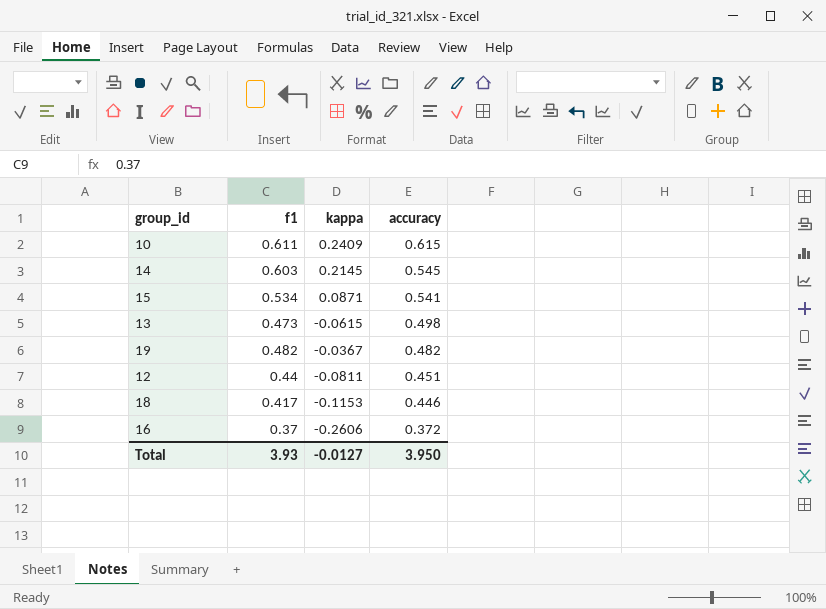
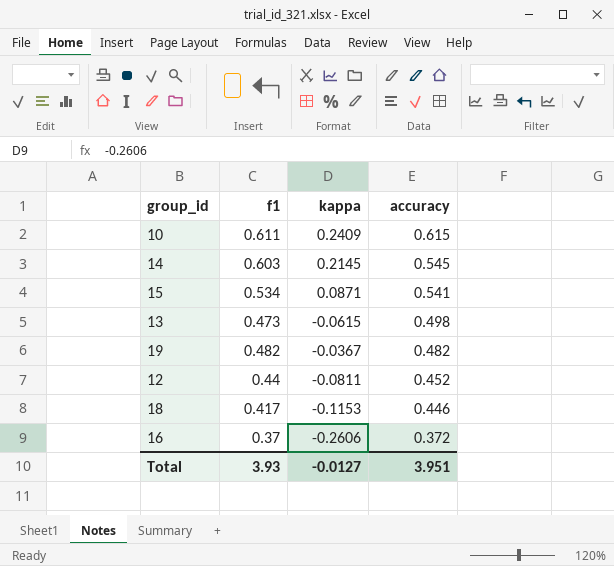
12 | accuracy: 0.451 -> 0.452
Total | accuracy: 3.950 -> 3.951

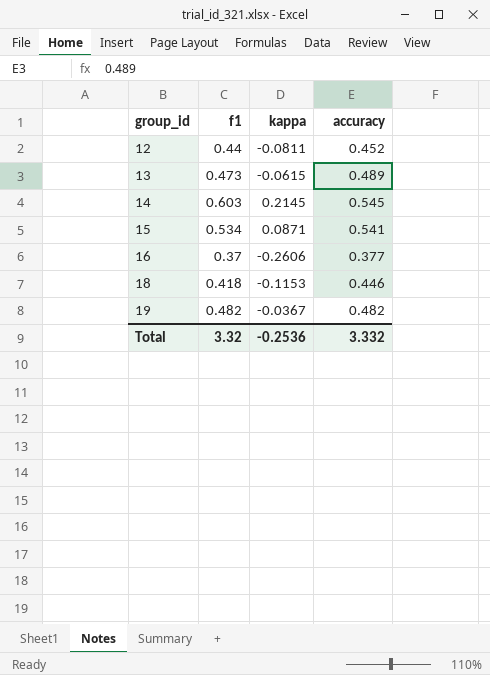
row order: accuracy descending -> group_id ascending
row 10: 0.611 | 0.2409 | 0.615 -> none
13 | accuracy: 0.498 -> 0.489
16 | accuracy: 0.372 -> 0.377
18 | f1: 0.417 -> 0.418
Total | f1: 3.93 -> 3.32
Total | kappa: -0.0127 -> -0.2536
Total | accuracy: 3.951 -> 3.332

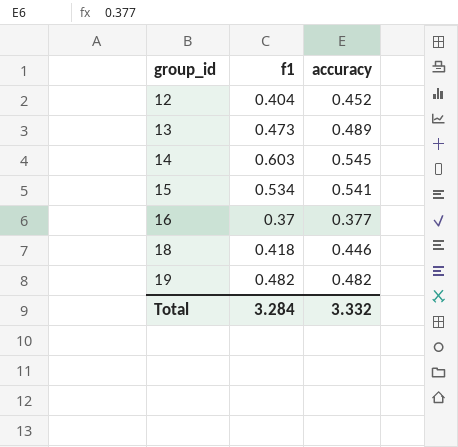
column kappa | position: 3 -> none
12 | f1: 0.44 -> 0.404
Total | f1: 3.32 -> 3.284

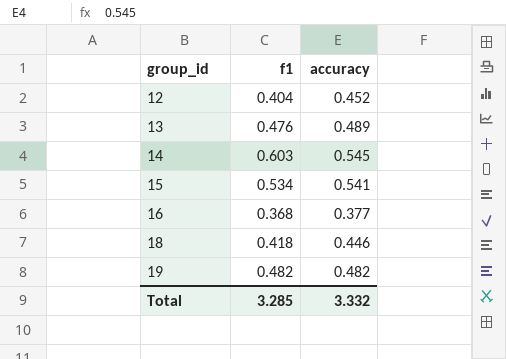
13 | f1: 0.473 -> 0.476
16 | f1: 0.37 -> 0.368
Total | f1: 3.284 -> 3.285

